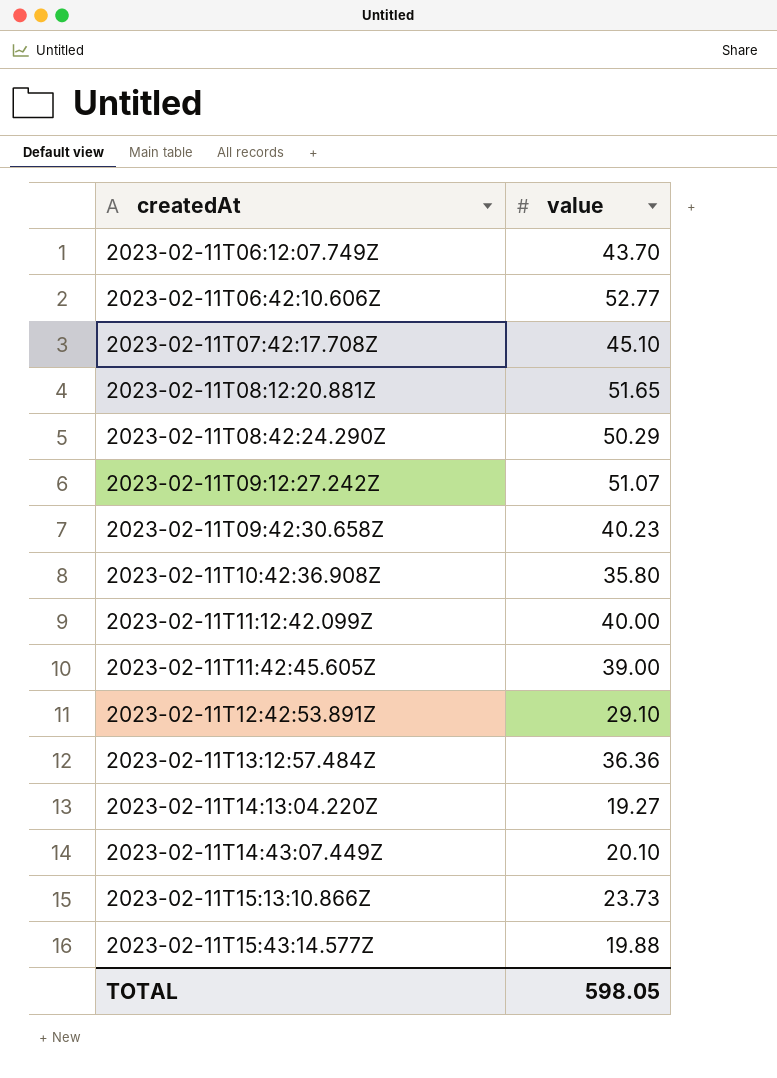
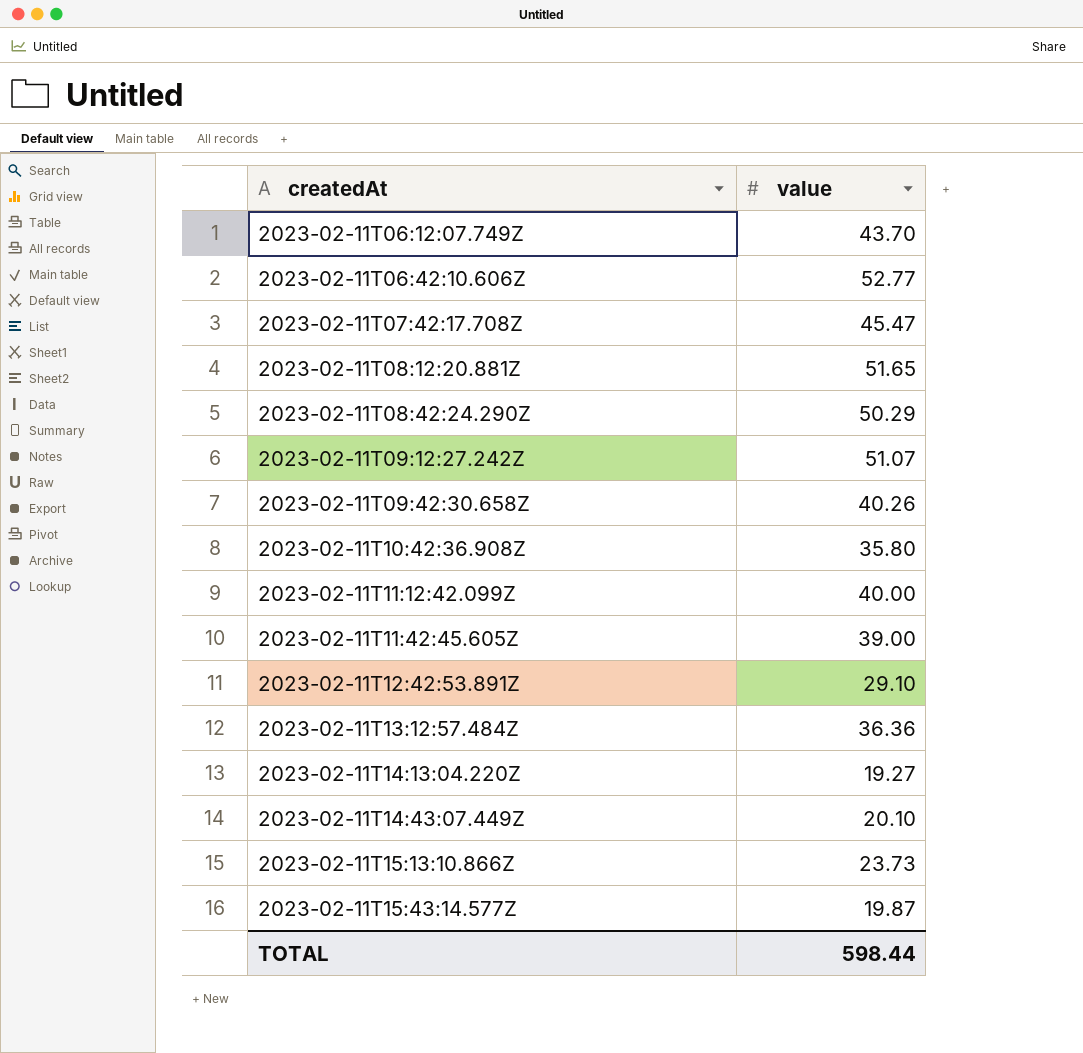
2023-02-11T07:42:17.708Z | value: 45.10 -> 45.47
2023-02-11T09:42:30.658Z | value: 40.23 -> 40.26
2023-02-11T15:43:14.577Z | value: 19.88 -> 19.87
TOTAL | value: 598.05 -> 598.44

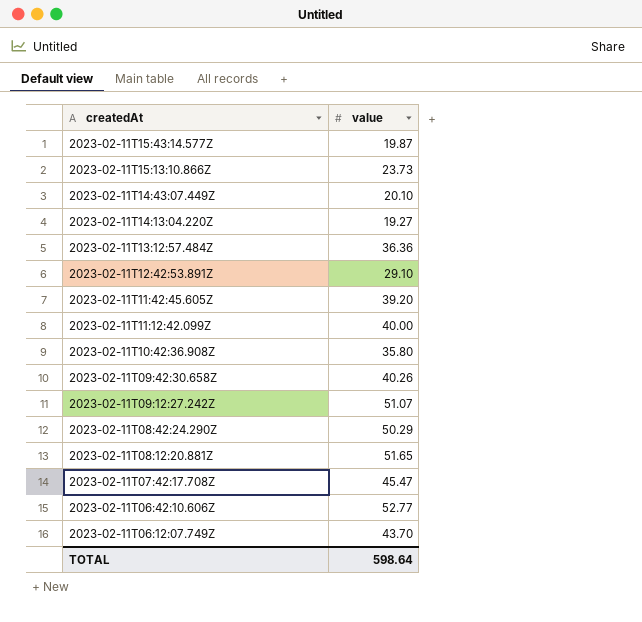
row order: createdAt ascending -> createdAt descending
2023-02-11T11:42:45.605Z | value: 39.00 -> 39.20
TOTAL | value: 598.44 -> 598.64

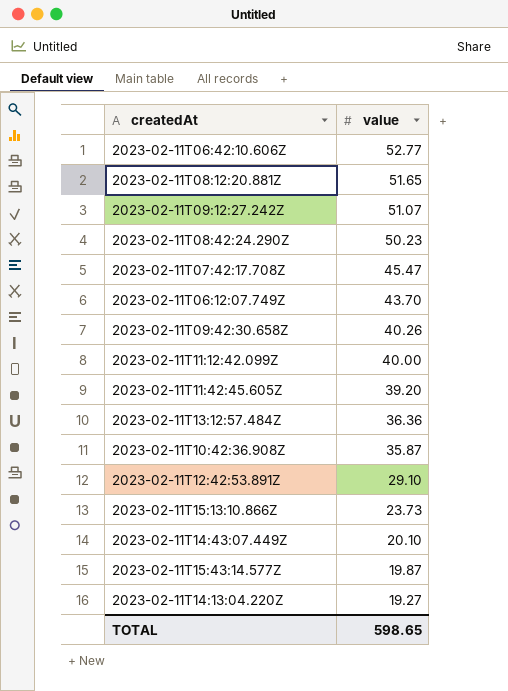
row order: createdAt descending -> value descending
2023-02-11T08:42:24.290Z | value: 50.29 -> 50.23
2023-02-11T10:42:36.908Z | value: 35.80 -> 35.87
TOTAL | value: 598.64 -> 598.65

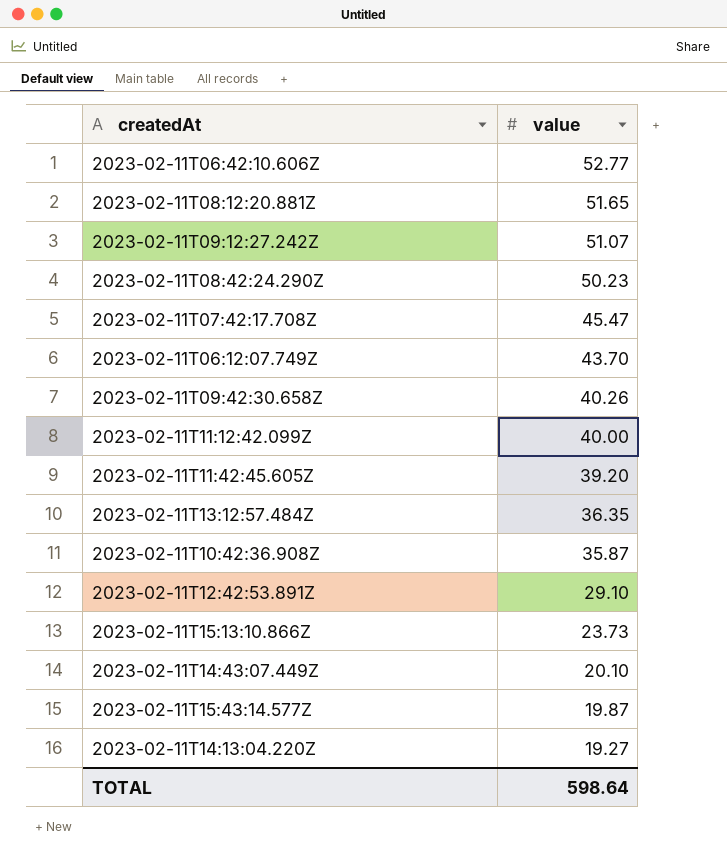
2023-02-11T13:12:57.484Z | value: 36.36 -> 36.35
TOTAL | value: 598.65 -> 598.64

